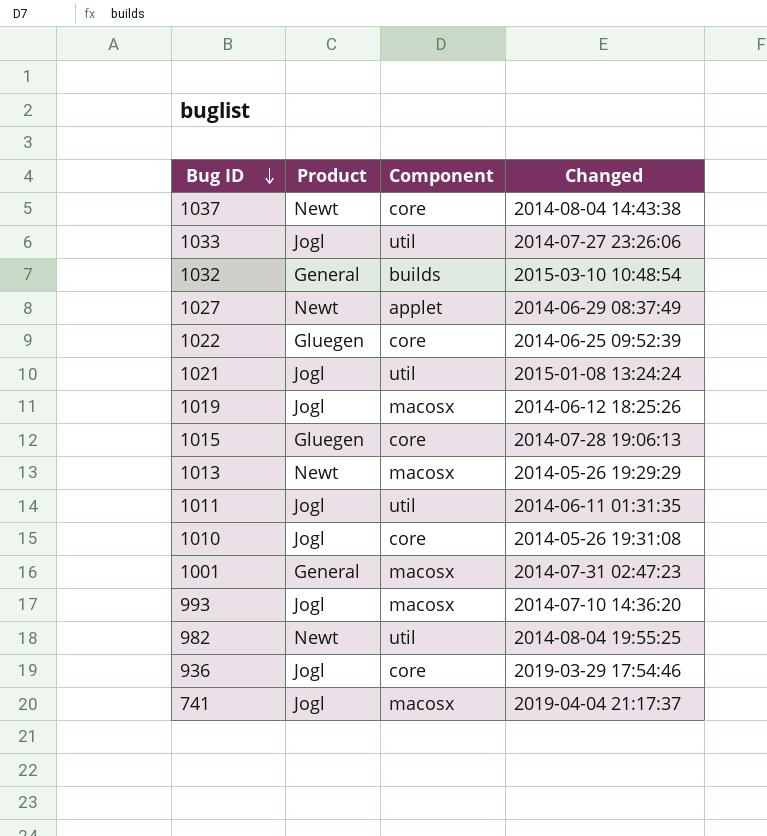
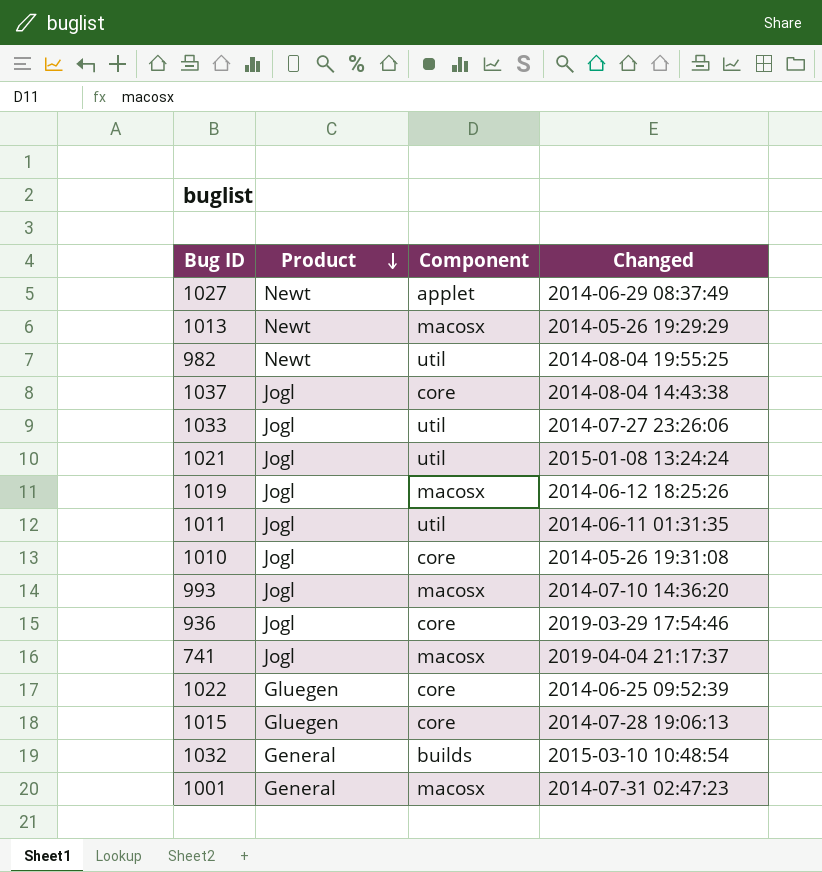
row order: Bug ID descending -> Product descending
1037 | Product: Newt -> Jogl

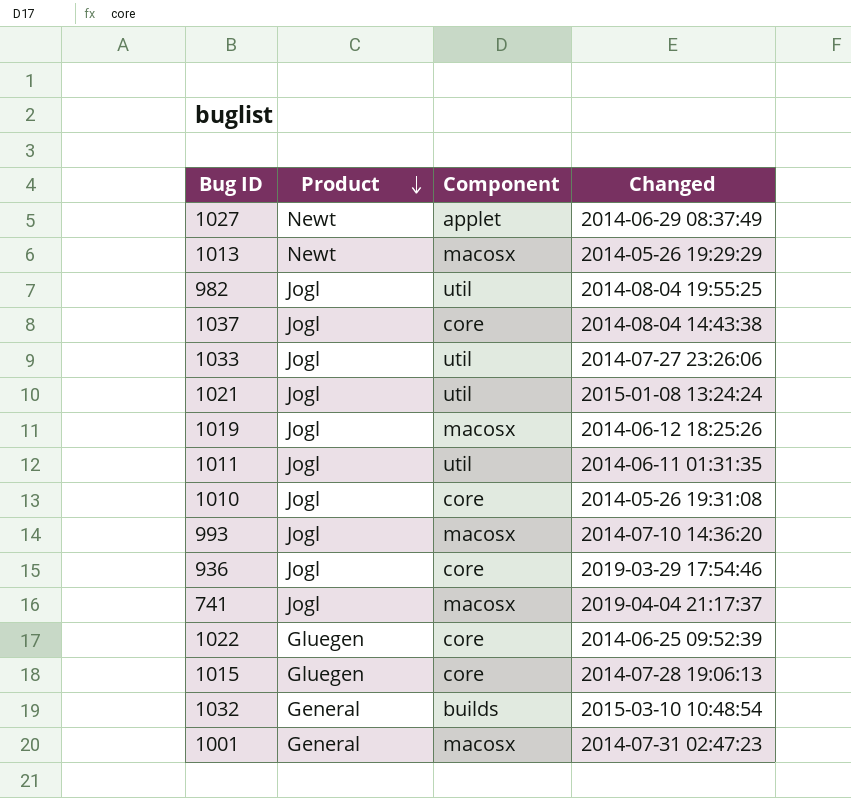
982 | Product: Newt -> Jogl

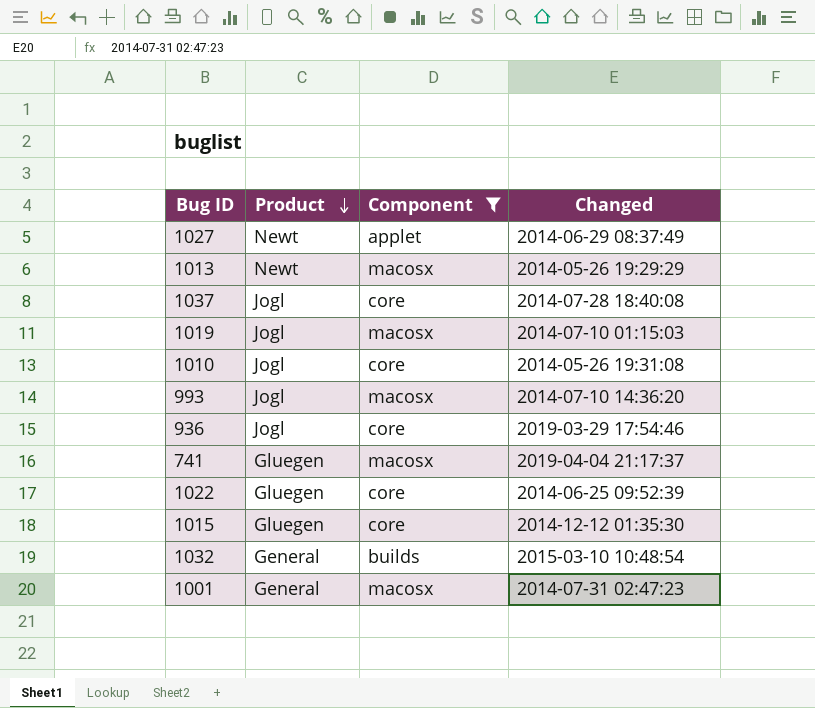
filter: none -> Component != util
1037 | Changed: 2014-08-04 14:43:38 -> 2014-07-28 18:40:08
1019 | Changed: 2014-06-12 18:25:26 -> 2014-07-10 01:15:03
741 | Product: Jogl -> Gluegen
1015 | Changed: 2014-07-28 19:06:13 -> 2014-12-12 01:35:30

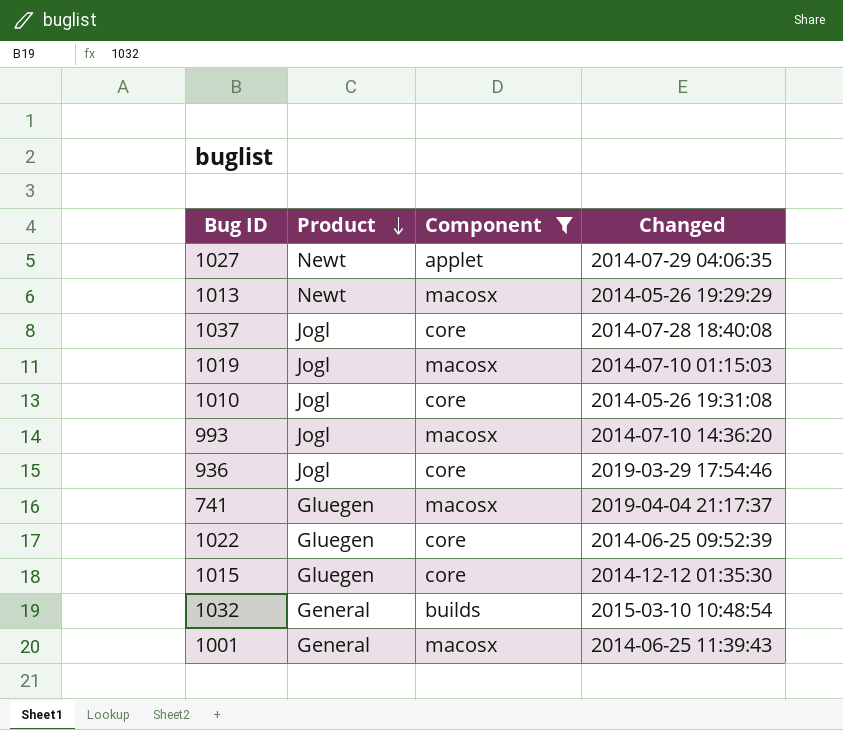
1027 | Changed: 2014-06-29 08:37:49 -> 2014-07-29 04:06:35
1001 | Changed: 2014-07-31 02:47:23 -> 2014-06-25 11:39:43

